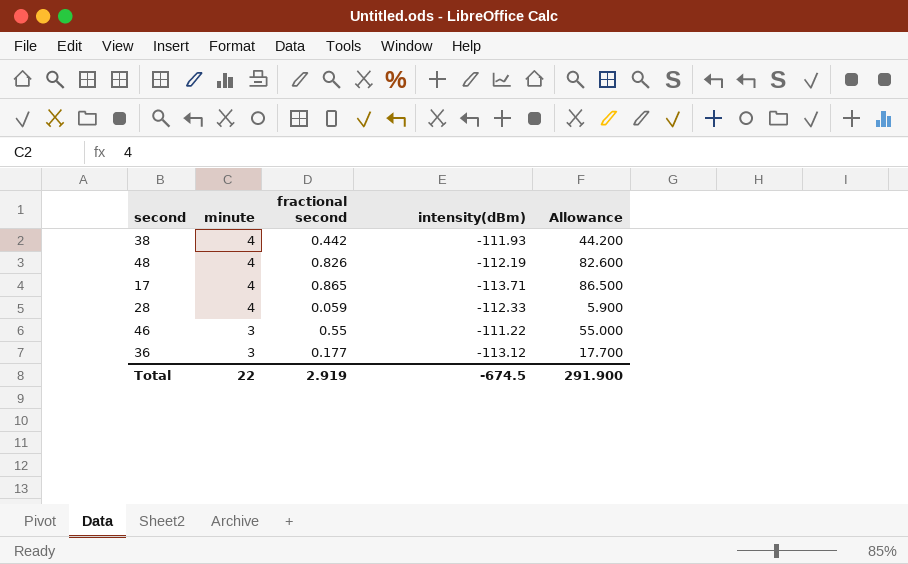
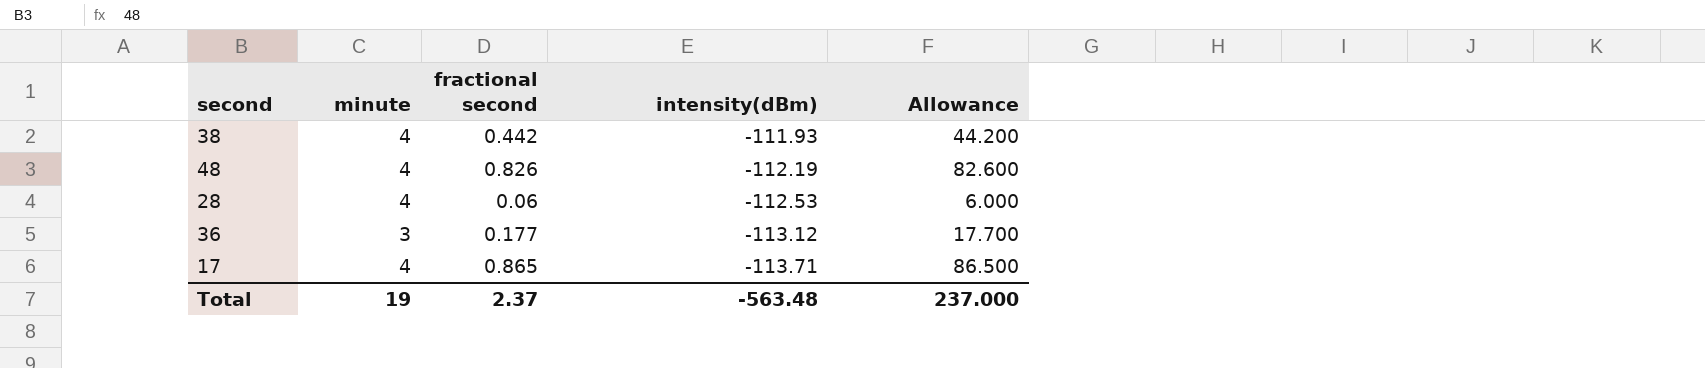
row order: minute descending -> intensity(dBm) descending
row 46: 3 | 0.55 | -111.22 | 55.000 -> none
28 | fractional second: 0.059 -> 0.06
28 | intensity(dBm): -112.33 -> -112.53
28 | Allowance: 5.900 -> 6.000
Total | minute: 22 -> 19
Total | fractional second: 2.919 -> 2.37
Total | intensity(dBm): -674.5 -> -563.48
Total | Allowance: 291.900 -> 237.000

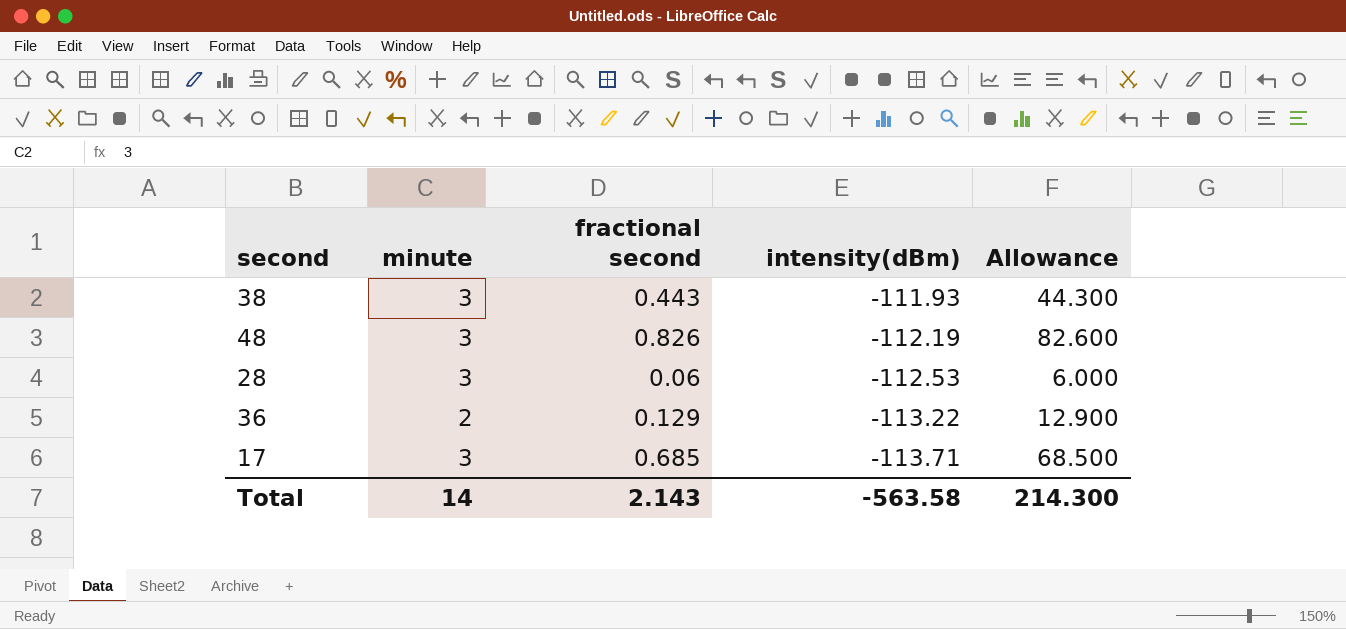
38 | minute: 4 -> 3
38 | fractional second: 0.442 -> 0.443
38 | Allowance: 44.200 -> 44.300
48 | minute: 4 -> 3
28 | minute: 4 -> 3
36 | minute: 3 -> 2
36 | fractional second: 0.177 -> 0.129
36 | intensity(dBm): -113.12 -> -113.22
36 | Allowance: 17.700 -> 12.900
17 | minute: 4 -> 3
17 | fractional second: 0.865 -> 0.685
17 | Allowance: 86.500 -> 68.500
Total | minute: 19 -> 14
Total | fractional second: 2.37 -> 2.143
Total | intensity(dBm): -563.48 -> -563.58
Total | Allowance: 237.000 -> 214.300

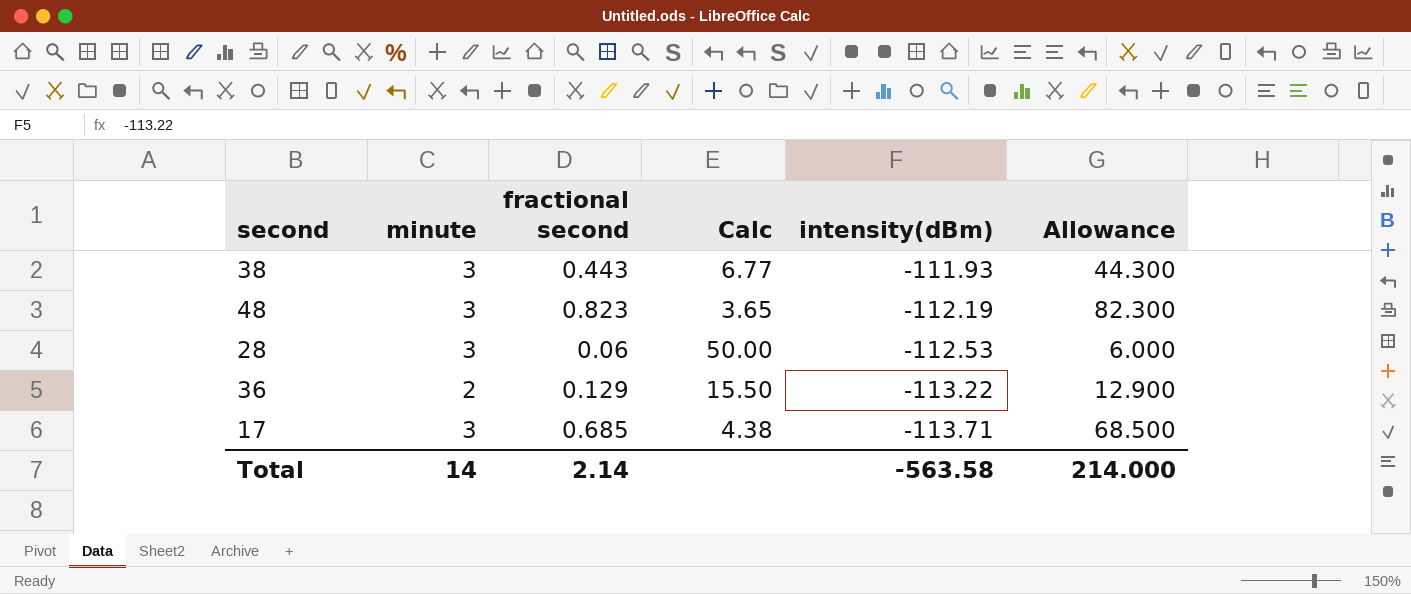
column Calc | formula: none -> [minute] / [fractional second]
48 | fractional second: 0.826 -> 0.823
48 | Allowance: 82.600 -> 82.300
Total | fractional second: 2.143 -> 2.14
Total | Allowance: 214.300 -> 214.000

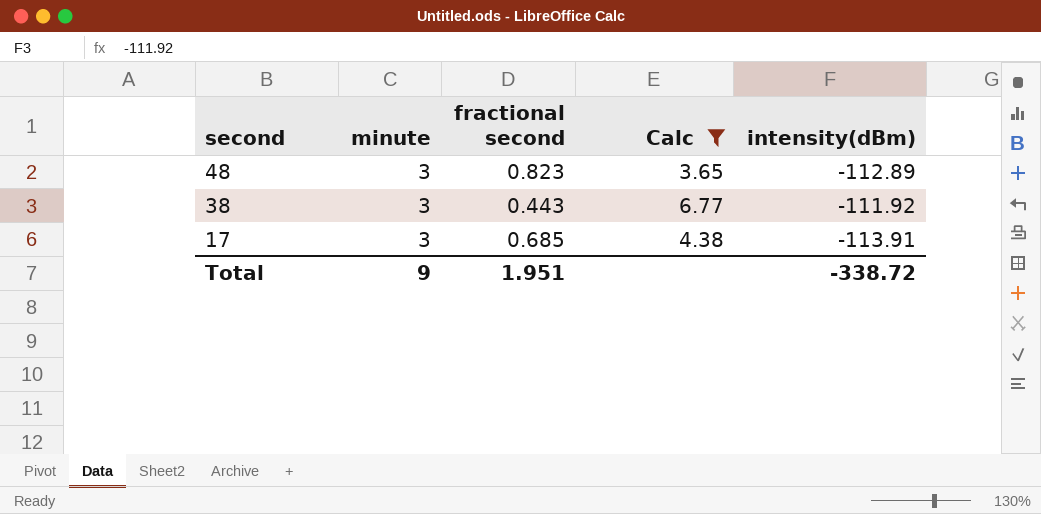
filter: none -> Calc <= 6.77
row order: intensity(dBm) descending -> second descending
column Allowance | formula: [fractional second] * 100 -> none
48 | intensity(dBm): -112.19 -> -112.89
38 | intensity(dBm): -111.93 -> -111.92
17 | intensity(dBm): -113.71 -> -113.91
Total | minute: 14 -> 9
Total | fractional second: 2.14 -> 1.951
Total | intensity(dBm): -563.58 -> -338.72

